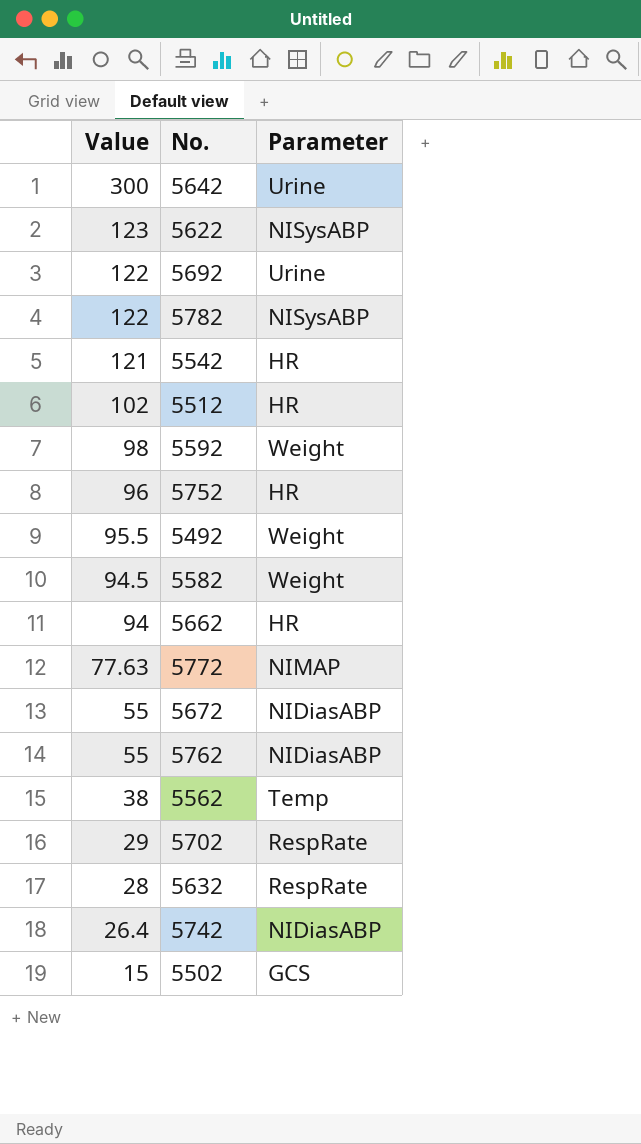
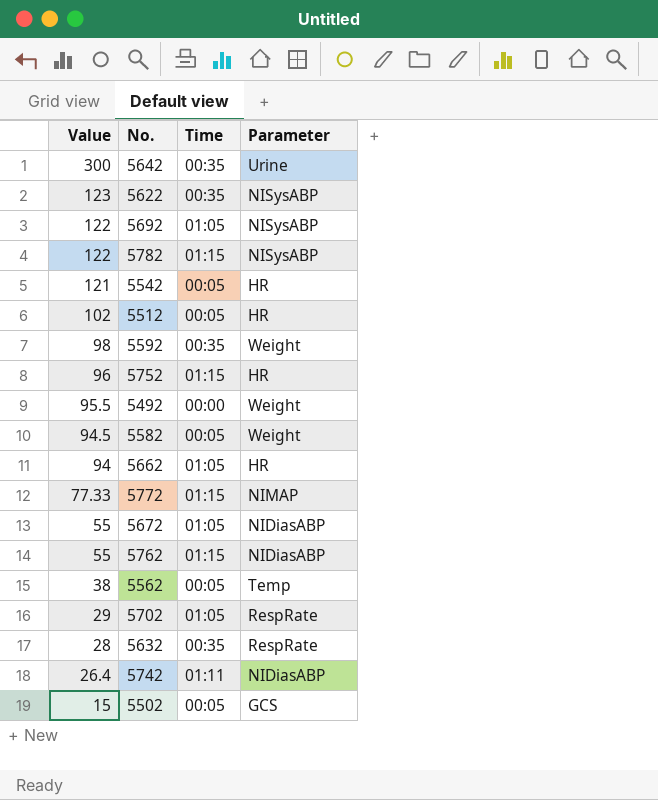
column Time | position: none -> 3
5692 | Parameter: Urine -> NISysABP
5772 | Value: 77.63 -> 77.33

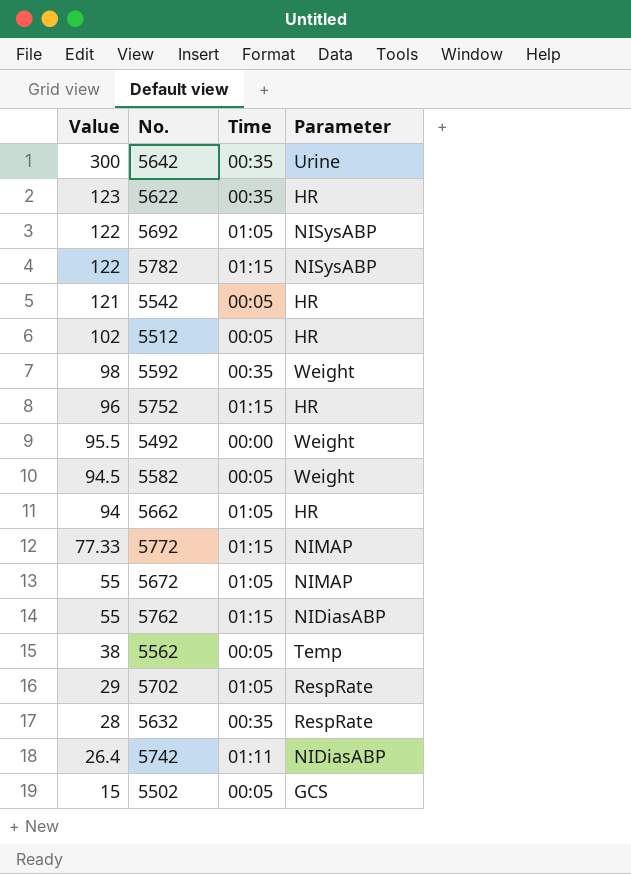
5622 | Parameter: NISysABP -> HR
5672 | Parameter: NIDiasABP -> NIMAP

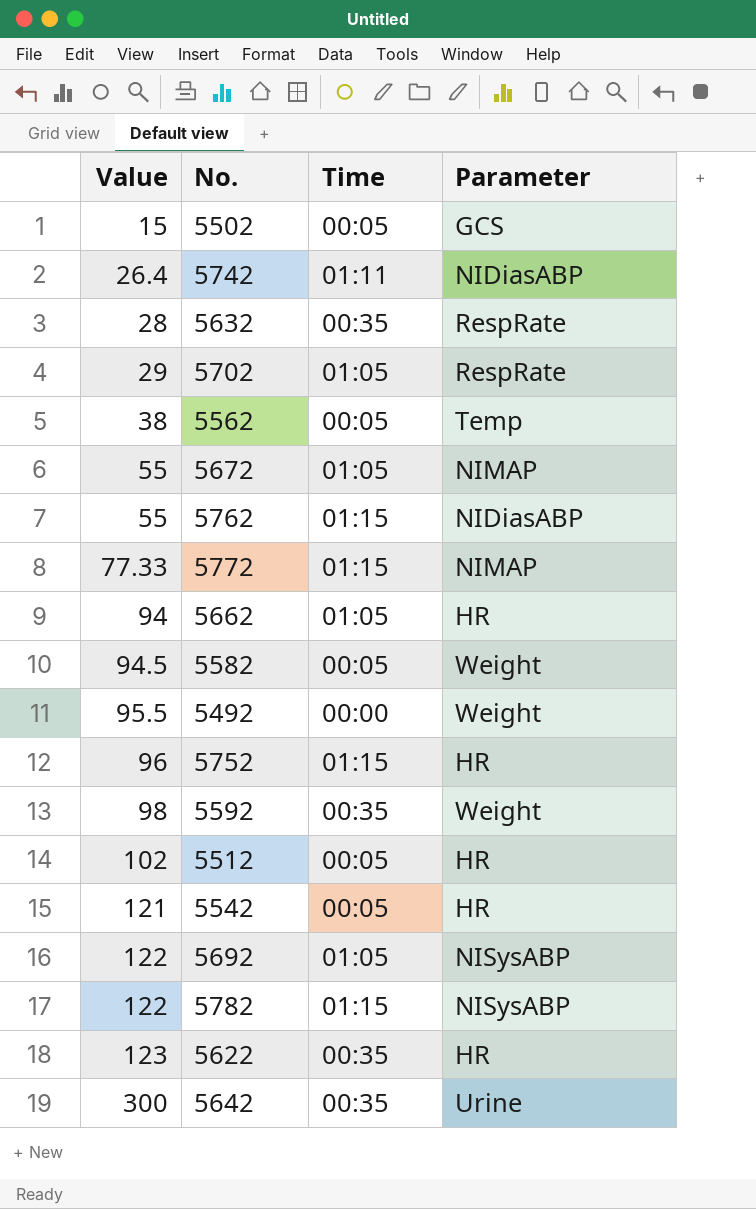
row order: Value descending -> Value ascending

